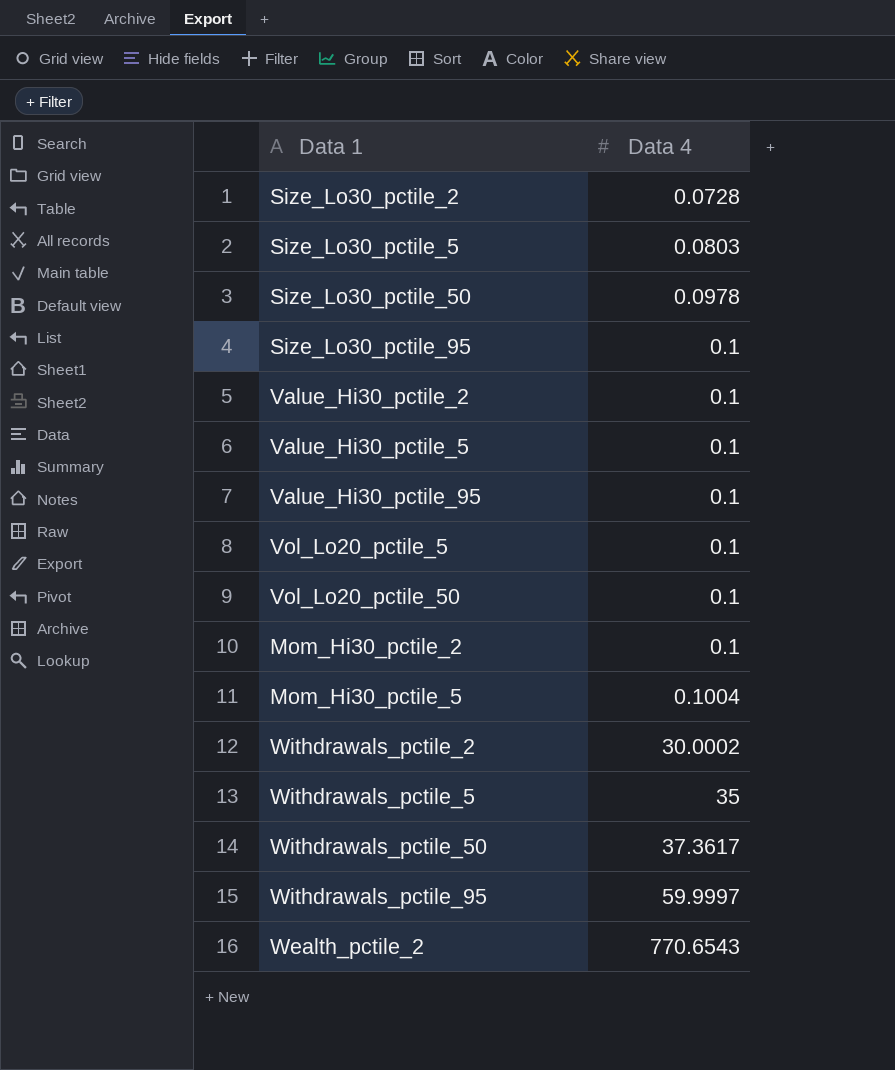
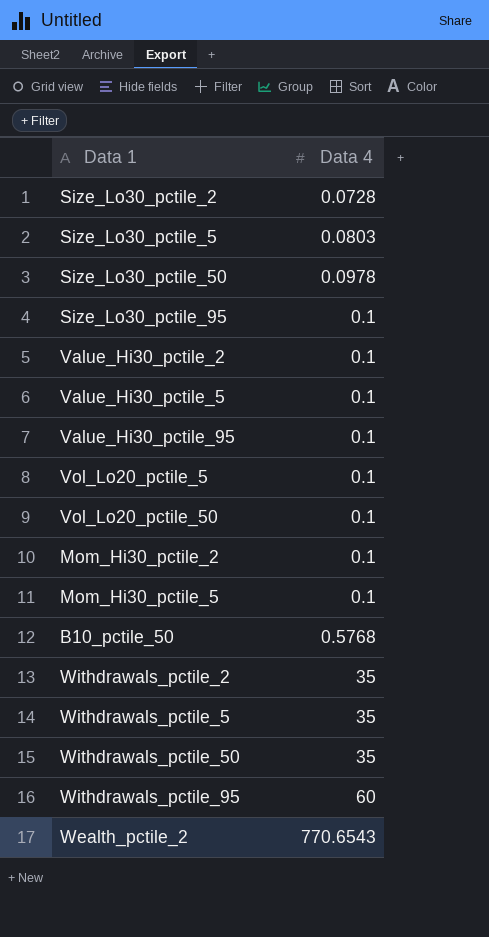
Mom_Hi30_pctile_5 | Data 4: 0.1004 -> 0.1
row B10_pctile_50: none -> 0.5768
Withdrawals_pctile_2 | Data 4: 30.0002 -> 35
Withdrawals_pctile_50 | Data 4: 37.3617 -> 35
Withdrawals_pctile_95 | Data 4: 59.9997 -> 60

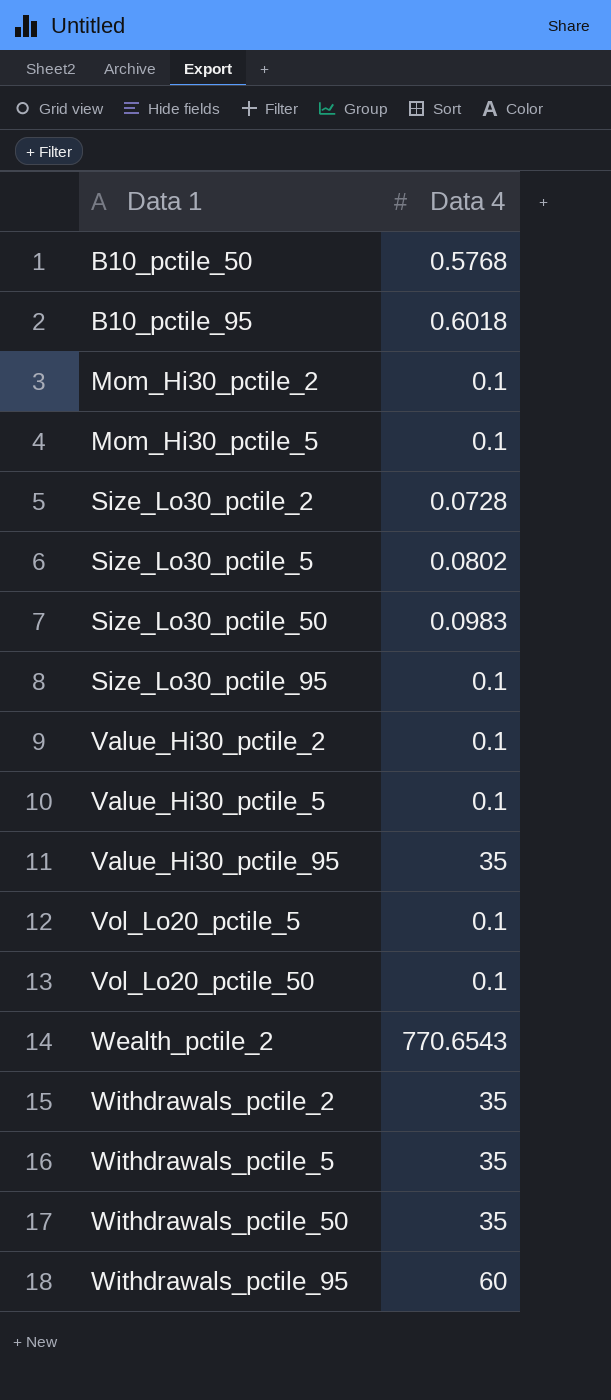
row order: Data 4 ascending -> Data 1 ascending
row B10_pctile_95: none -> 0.6018
Size_Lo30_pctile_5 | Data 4: 0.0803 -> 0.0802
Size_Lo30_pctile_50 | Data 4: 0.0978 -> 0.0983
Value_Hi30_pctile_95 | Data 4: 0.1 -> 35

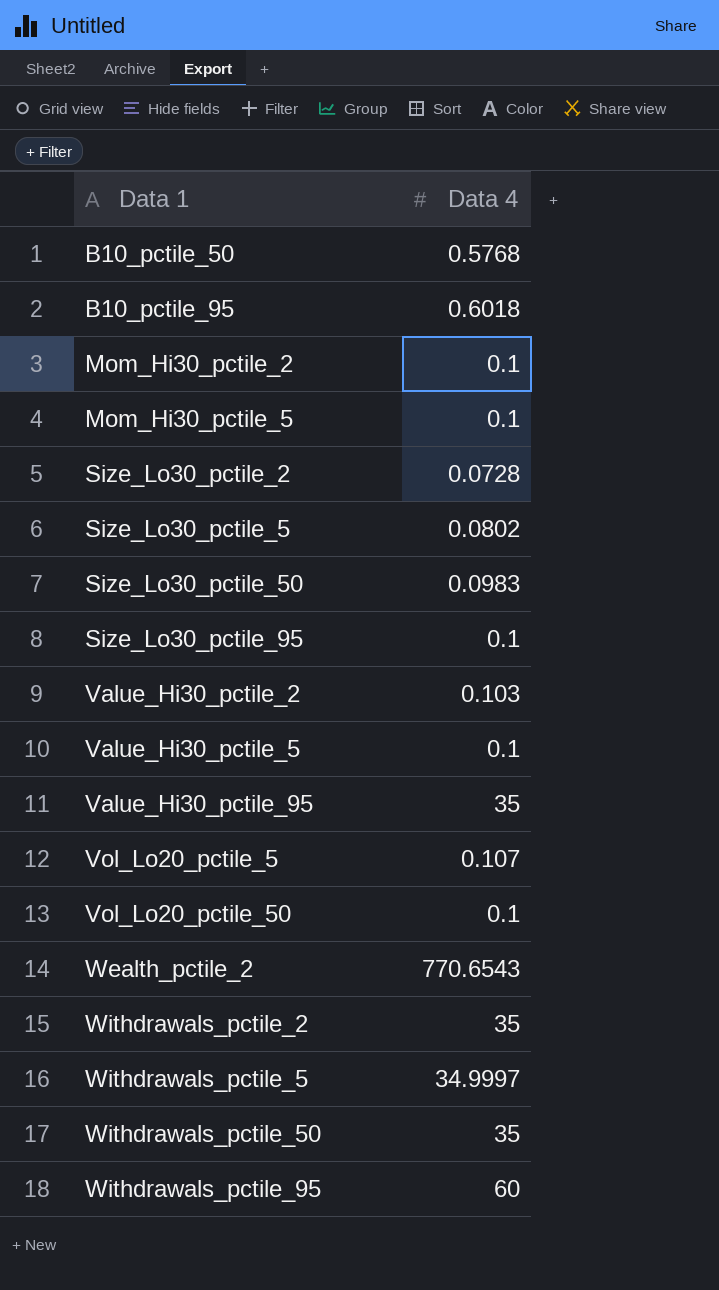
Value_Hi30_pctile_2 | Data 4: 0.1 -> 0.103
Vol_Lo20_pctile_5 | Data 4: 0.1 -> 0.107
Withdrawals_pctile_5 | Data 4: 35 -> 34.9997

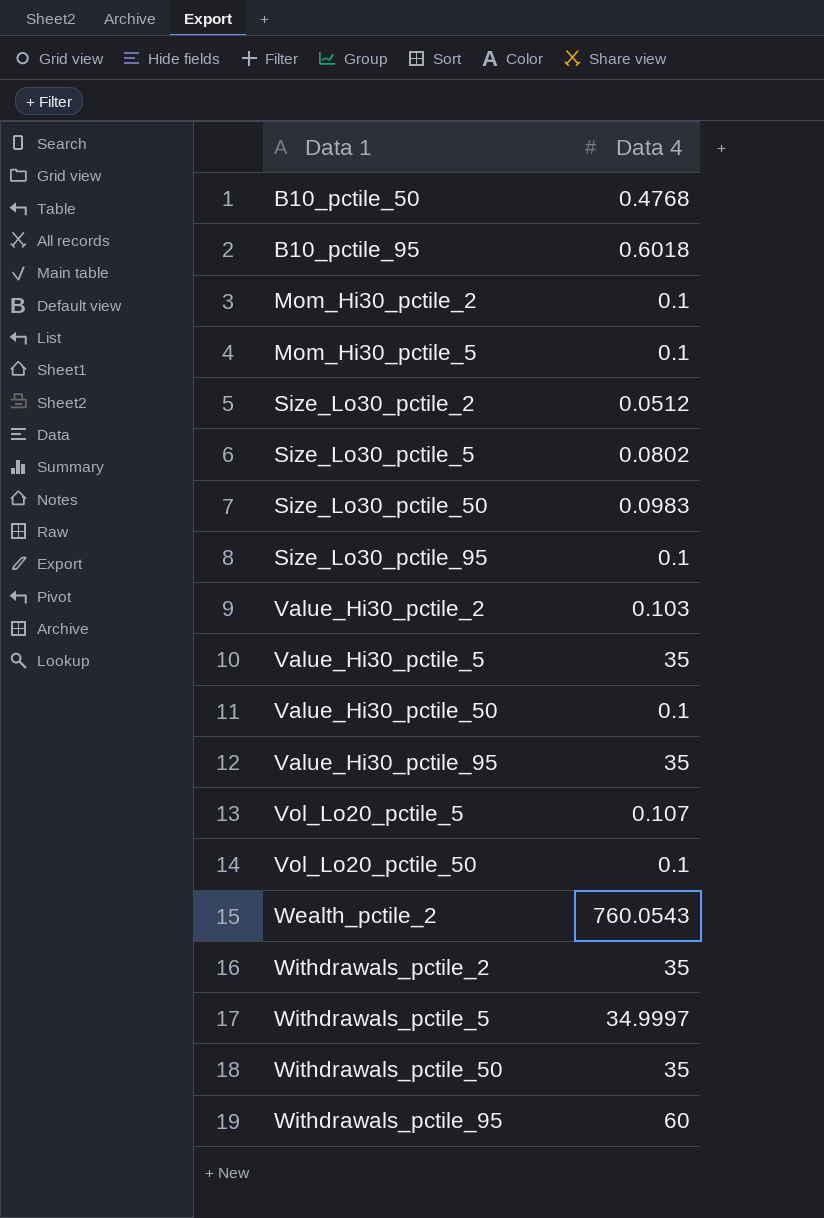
B10_pctile_50 | Data 4: 0.5768 -> 0.4768
Size_Lo30_pctile_2 | Data 4: 0.0728 -> 0.0512
Value_Hi30_pctile_5 | Data 4: 0.1 -> 35
row Value_Hi30_pctile_50: none -> 0.1
Wealth_pctile_2 | Data 4: 770.6543 -> 760.0543

